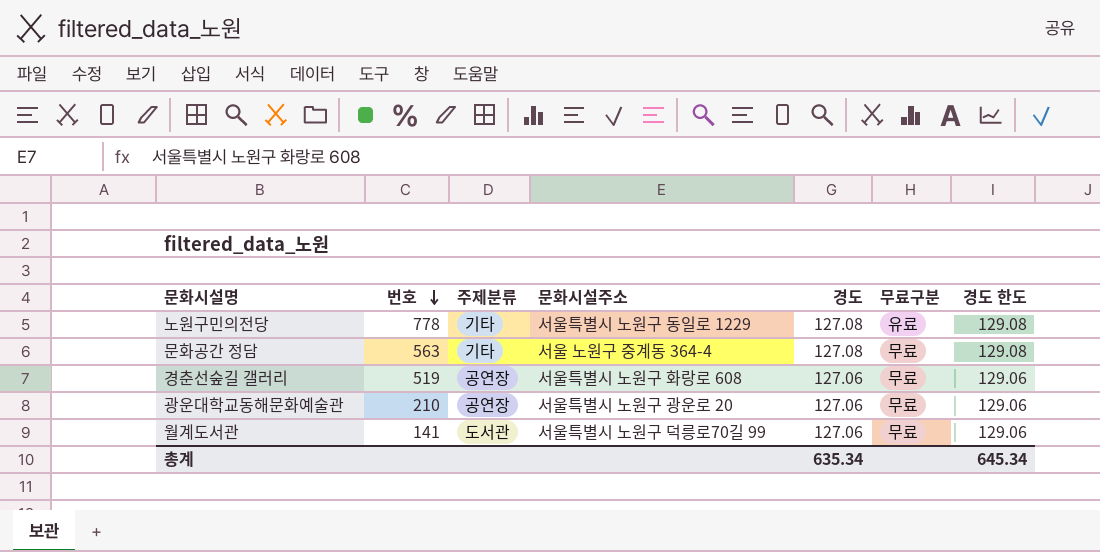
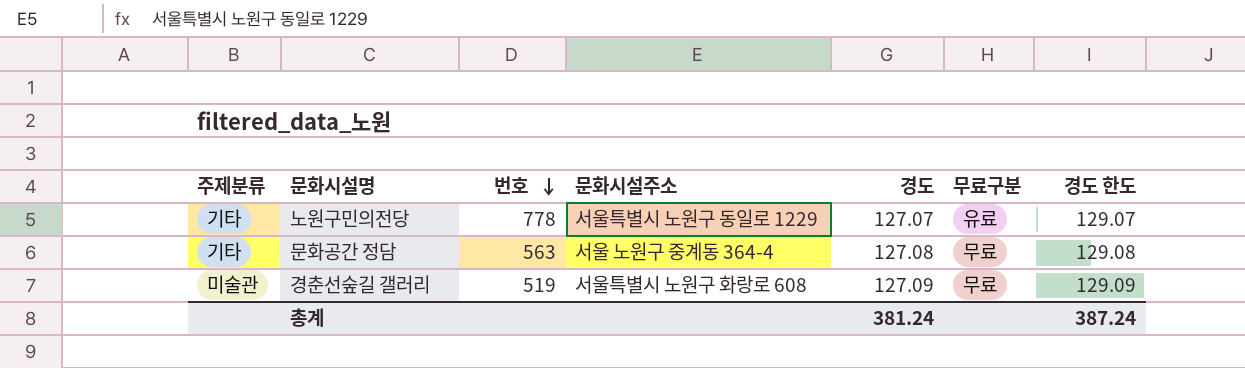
column 주제분류 | position: 3 -> 1
row 광운대학교동해문화예술관: 210 | 공연장 | 서울특별시 노원구 광운로 20 | 127.06 | 무료 | 129.06 -> none
row 월계도서관: 141 | 도서관 | 서울특별시 노원구 덕릉로70길 99 | 127.06 | 무료 | 129.06 -> none
노원구민의전당 | 경도: 127.08 -> 127.07
노원구민의전당 | 경도 한도: 129.08 -> 129.07
경춘선숲길 갤러리 | 주제분류: 공연장 -> 미술관
경춘선숲길 갤러리 | 경도: 127.06 -> 127.09
경춘선숲길 갤러리 | 경도 한도: 129.06 -> 129.09
총계 | 경도: 635.34 -> 381.24
총계 | 경도 한도: 645.34 -> 387.24

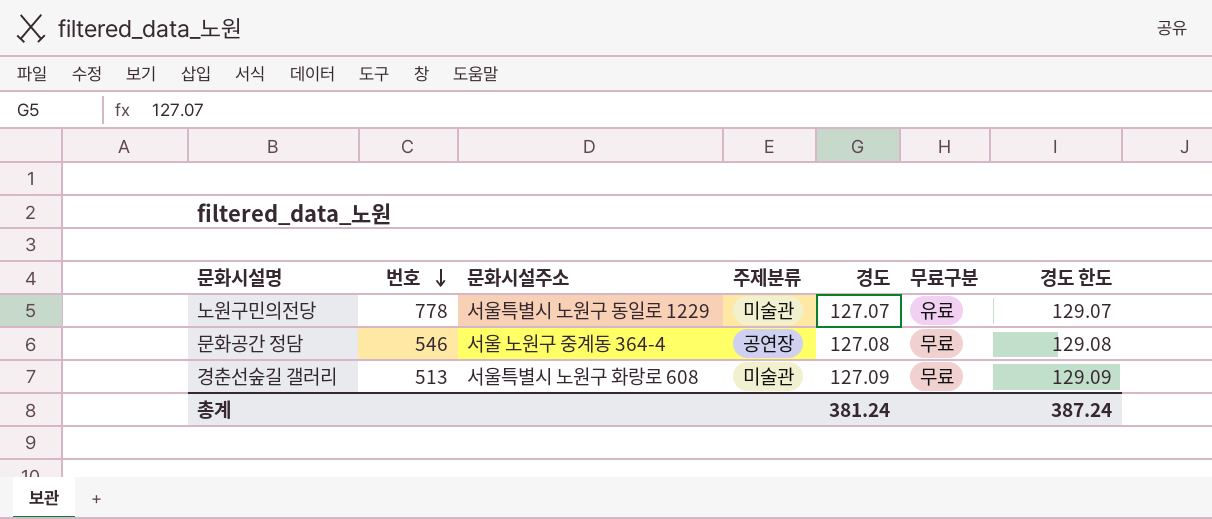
column 주제분류 | position: 1 -> 4
노원구민의전당 | 주제분류: 기타 -> 미술관
문화공간 정담 | 번호: 563 -> 546
문화공간 정담 | 주제분류: 기타 -> 공연장
경춘선숲길 갤러리 | 번호: 519 -> 513

